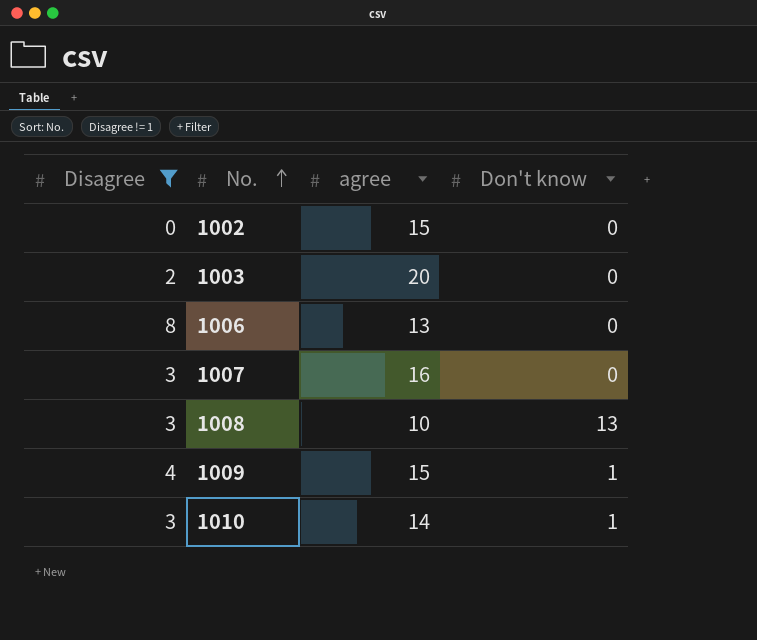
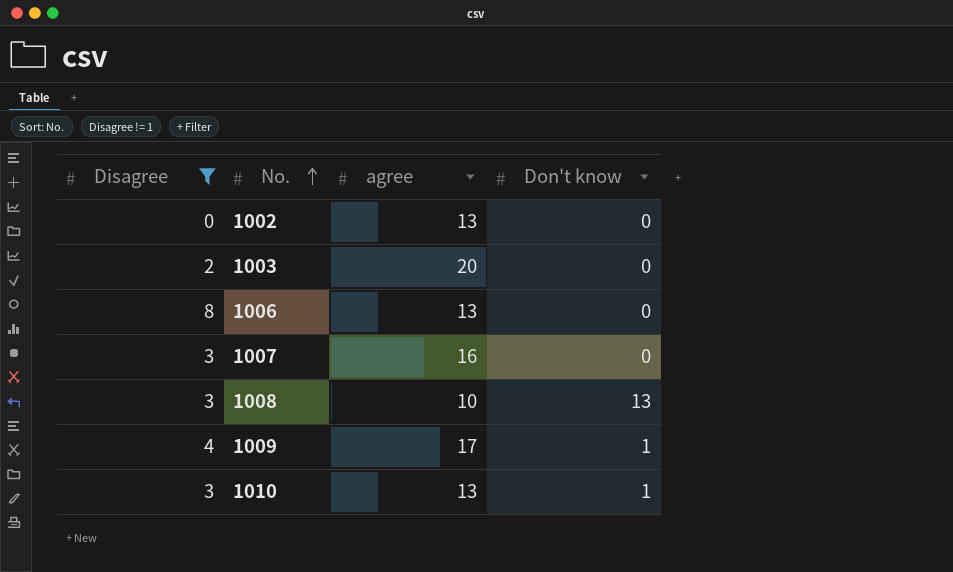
1002 | agree: 15 -> 13
1009 | agree: 15 -> 17
1010 | agree: 14 -> 13

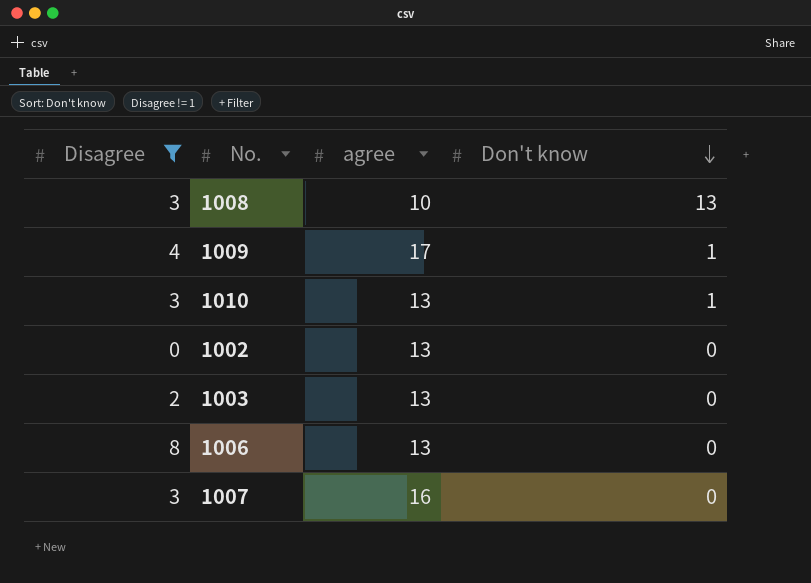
row order: No. ascending -> Don't know descending
1003 | agree: 20 -> 13

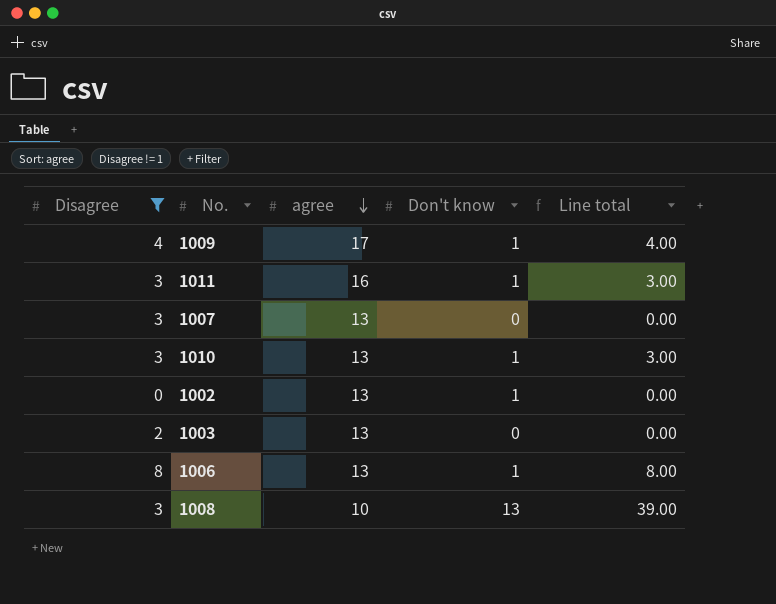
row order: Don't know descending -> agree descending
column Line total | formula: none -> [Disagree] * [Don't know]
row 1011: none -> 3 | 16 | 1 | 3.00
1007 | agree: 16 -> 13
1002 | Don't know: 0 -> 1
1006 | Don't know: 0 -> 1

